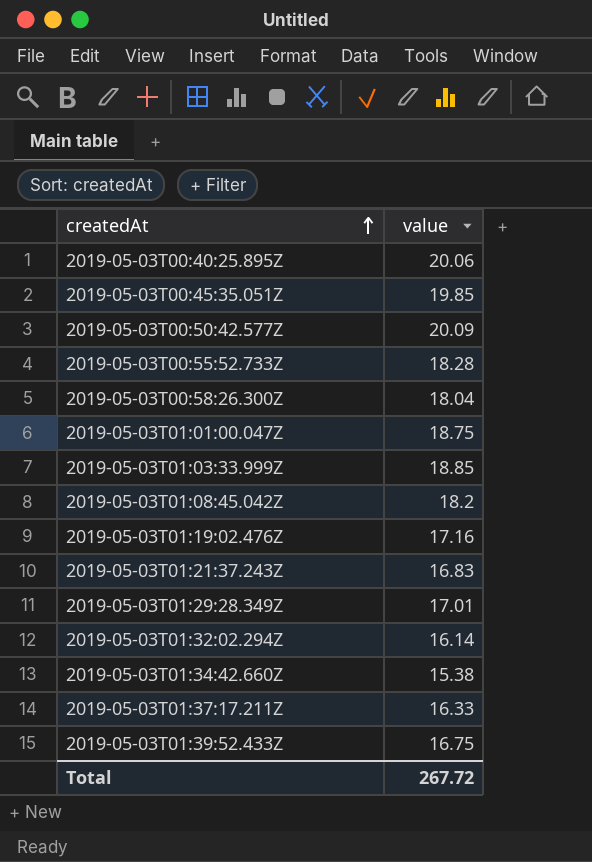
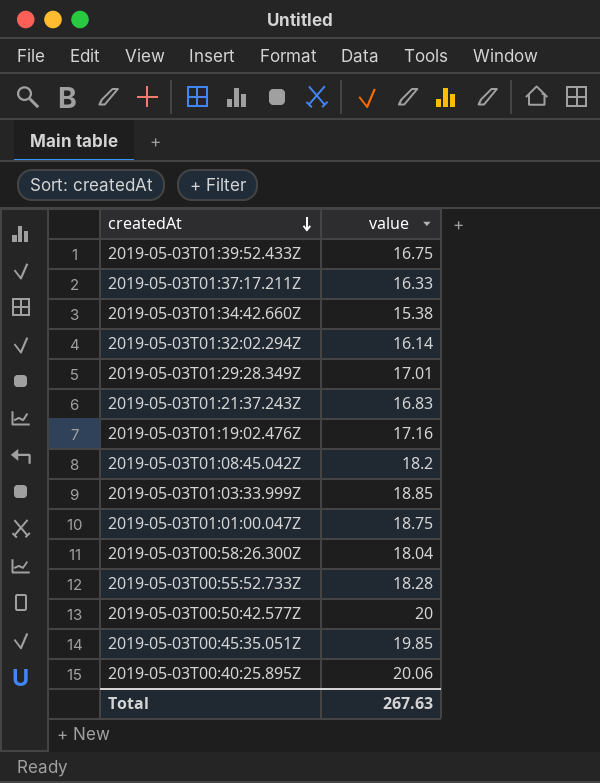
row order: createdAt ascending -> createdAt descending
2019-05-03T00:50:42.577Z | value: 20.09 -> 20
Total | value: 267.72 -> 267.63

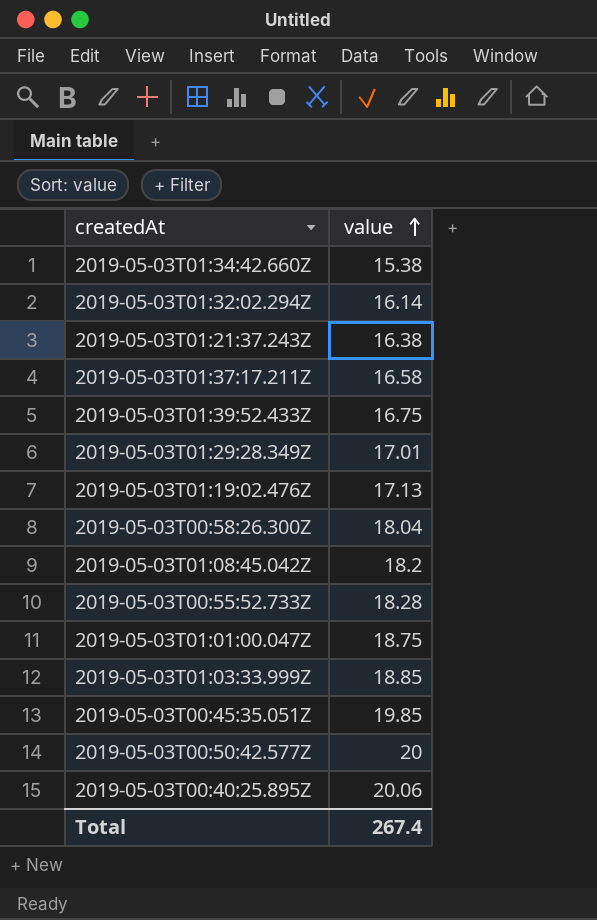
row order: createdAt descending -> value ascending
2019-05-03T01:21:37.243Z | value: 16.83 -> 16.38
2019-05-03T01:37:17.211Z | value: 16.33 -> 16.58
2019-05-03T01:19:02.476Z | value: 17.16 -> 17.13
Total | value: 267.63 -> 267.4

